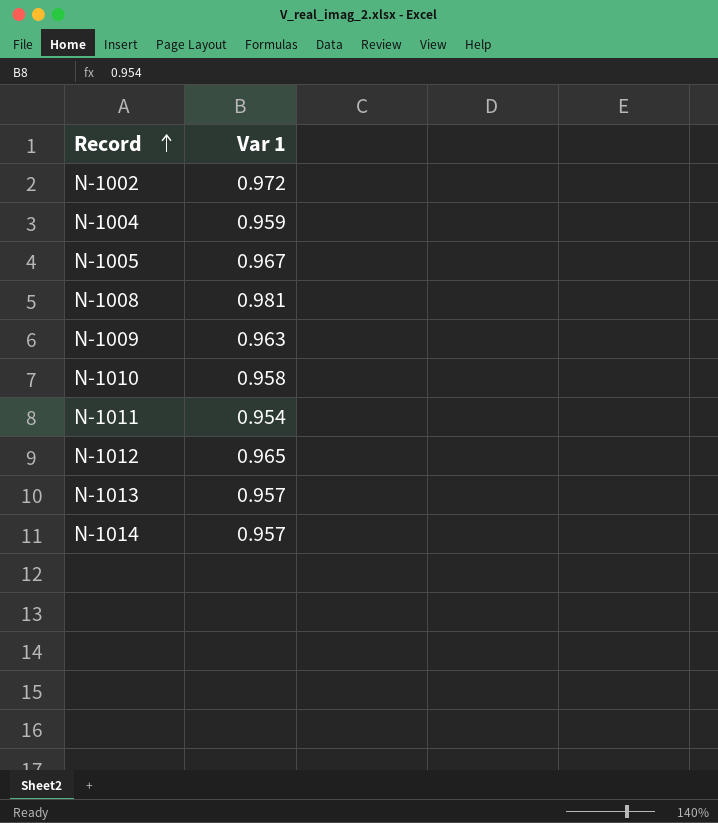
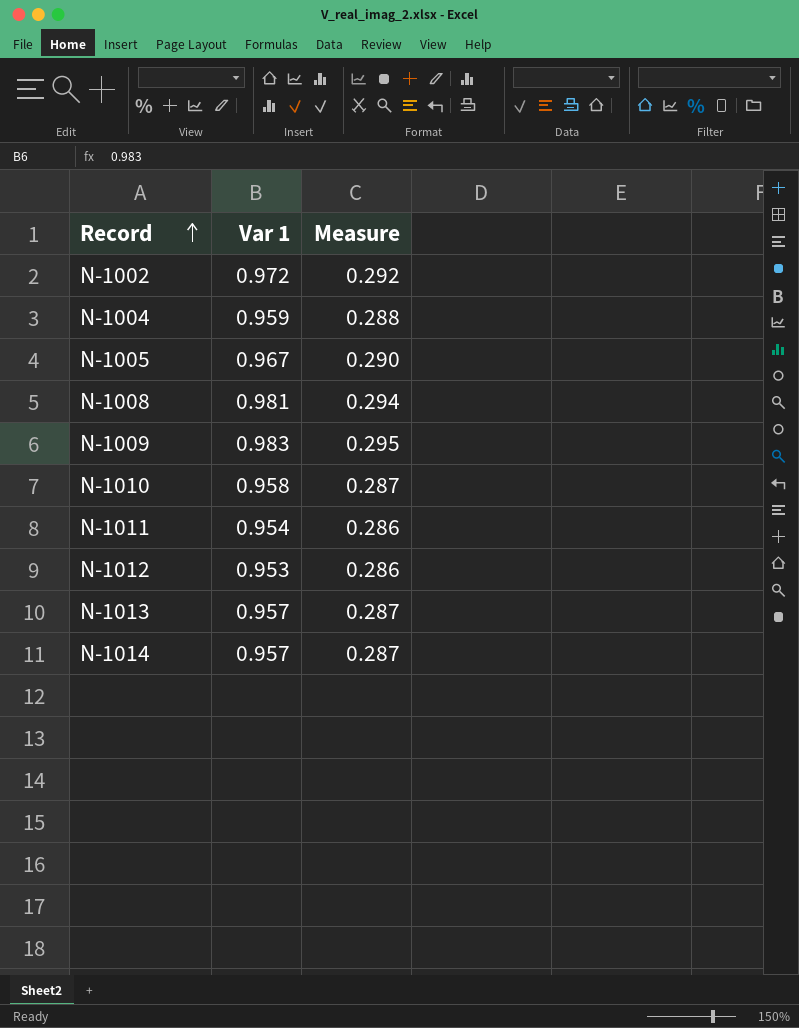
column Measure | formula: none -> [Var 1] * 0.3
N-1009 | Var 1: 0.963 -> 0.983
N-1012 | Var 1: 0.965 -> 0.953

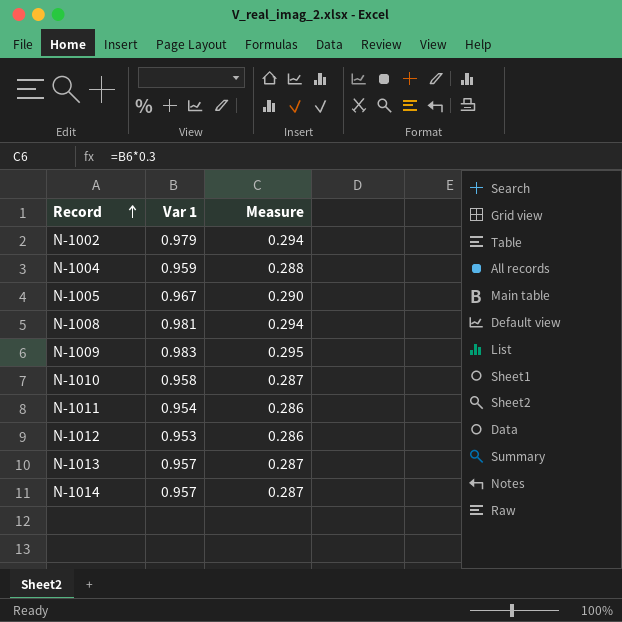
N-1002 | Var 1: 0.972 -> 0.979
N-1002 | Measure: 0.292 -> 0.294

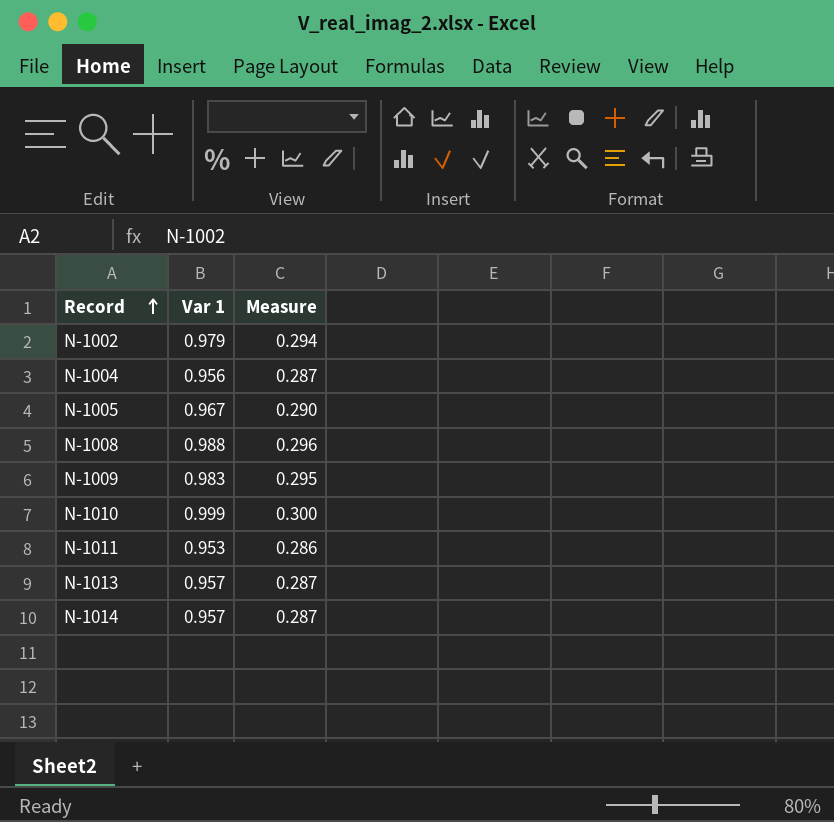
row N-1012: 0.953 | 0.286 -> none
N-1004 | Var 1: 0.959 -> 0.956
N-1004 | Measure: 0.288 -> 0.287
N-1008 | Var 1: 0.981 -> 0.988
N-1008 | Measure: 0.294 -> 0.296
N-1010 | Var 1: 0.958 -> 0.999
N-1010 | Measure: 0.287 -> 0.300
N-1011 | Var 1: 0.954 -> 0.953

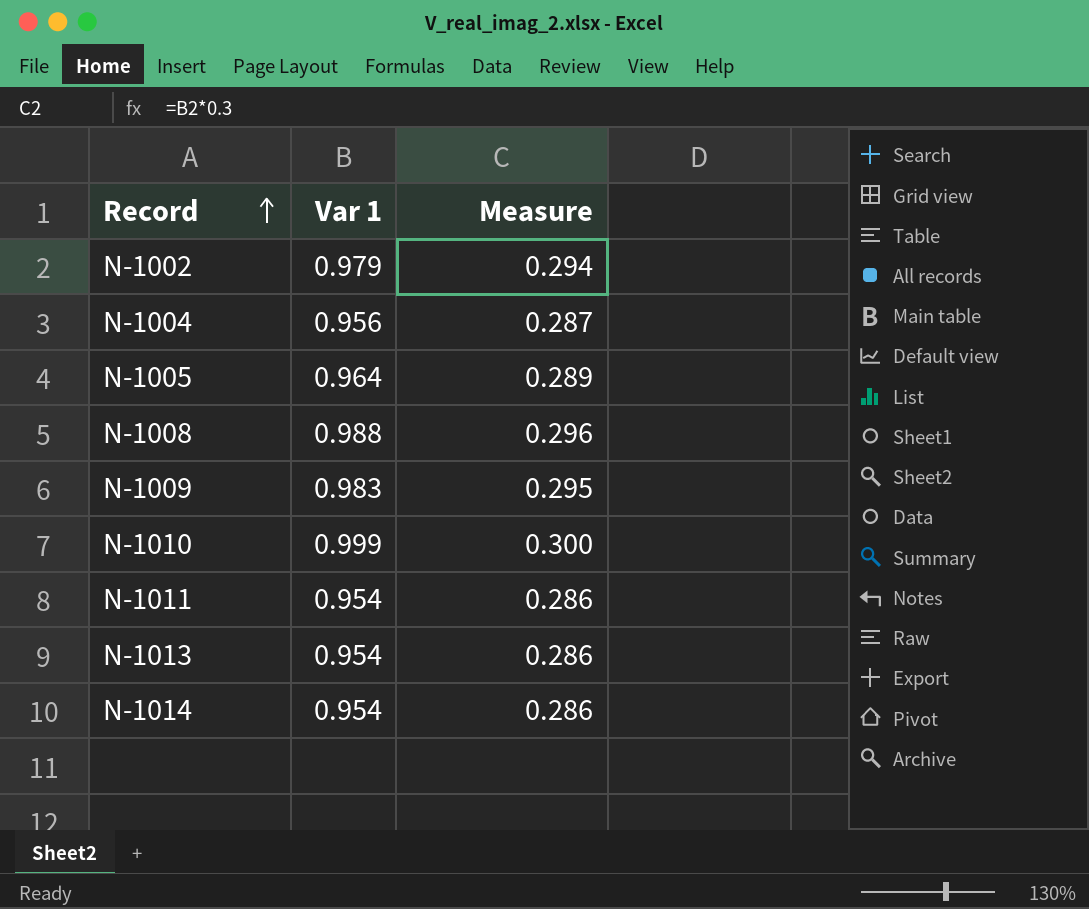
N-1005 | Var 1: 0.967 -> 0.964
N-1005 | Measure: 0.290 -> 0.289
N-1011 | Var 1: 0.953 -> 0.954
N-1013 | Var 1: 0.957 -> 0.954
N-1013 | Measure: 0.287 -> 0.286
N-1014 | Var 1: 0.957 -> 0.954
N-1014 | Measure: 0.287 -> 0.286

